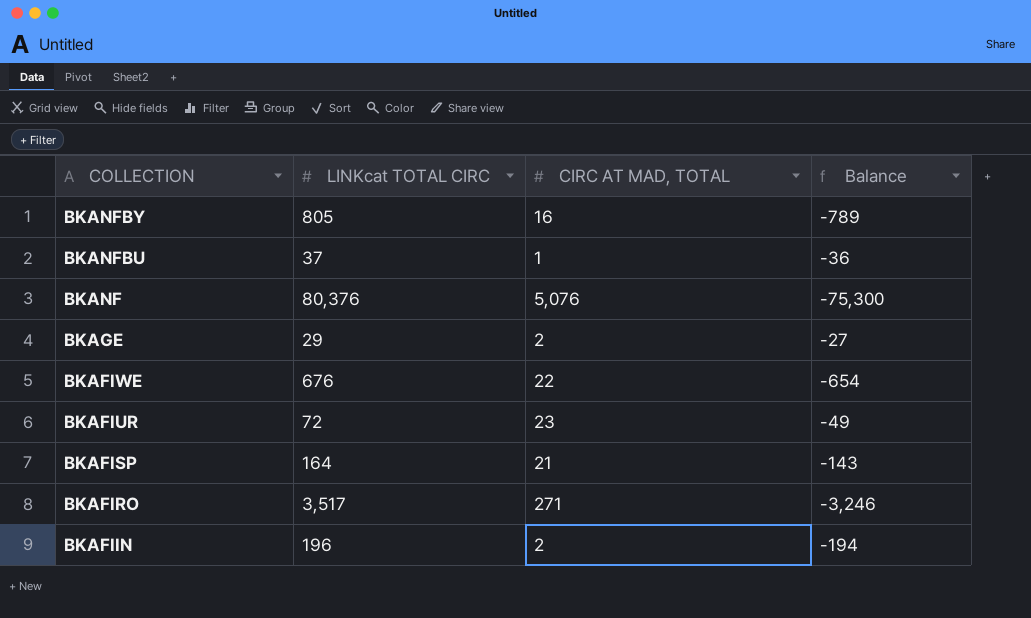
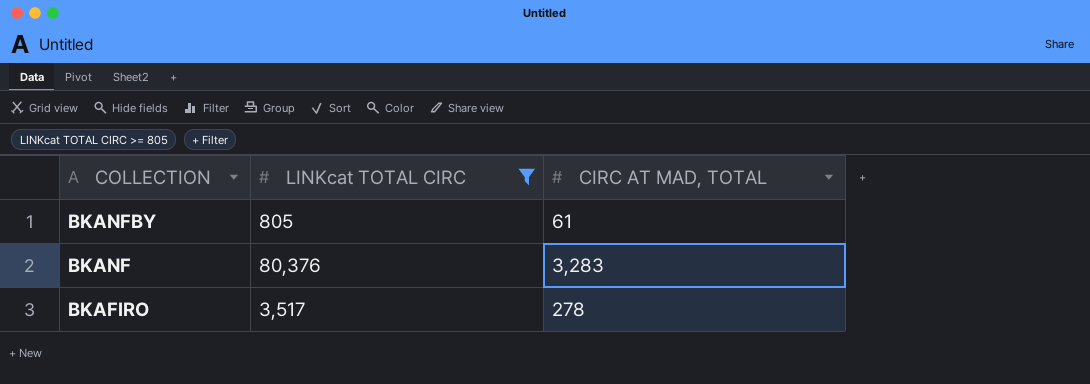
filter: none -> LINKcat TOTAL CIRC >= 805
column Balance | formula: [CIRC AT MAD, TOTAL] - [LINKcat TOTAL CIRC] -> none
BKANFBY | CIRC AT MAD, TOTAL: 16 -> 61
BKANF | CIRC AT MAD, TOTAL: 5,076 -> 3,283
BKAFIRO | CIRC AT MAD, TOTAL: 271 -> 278

